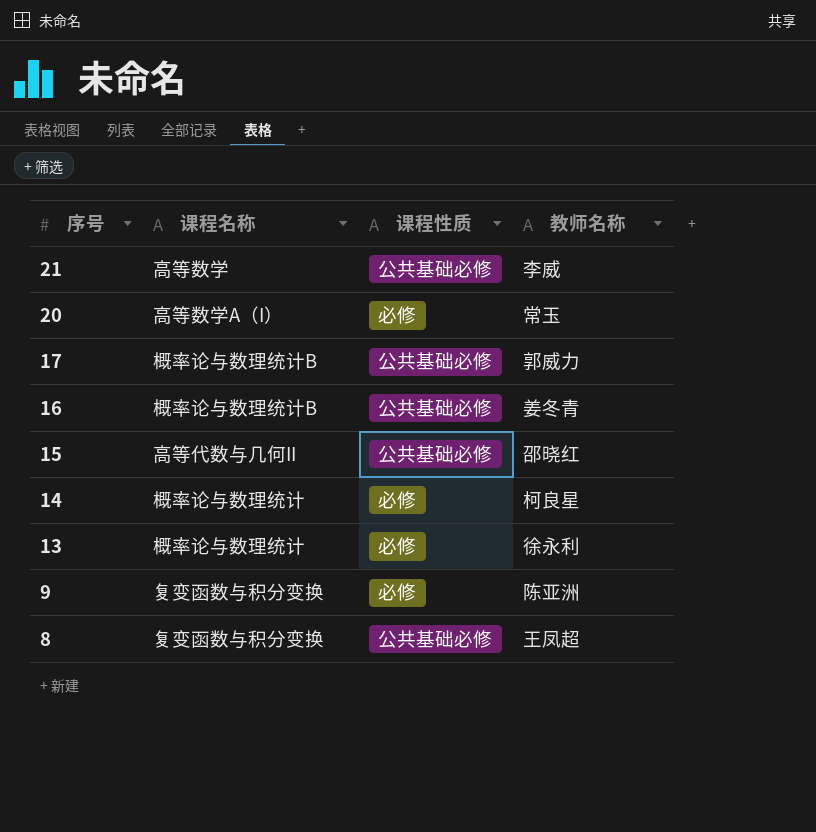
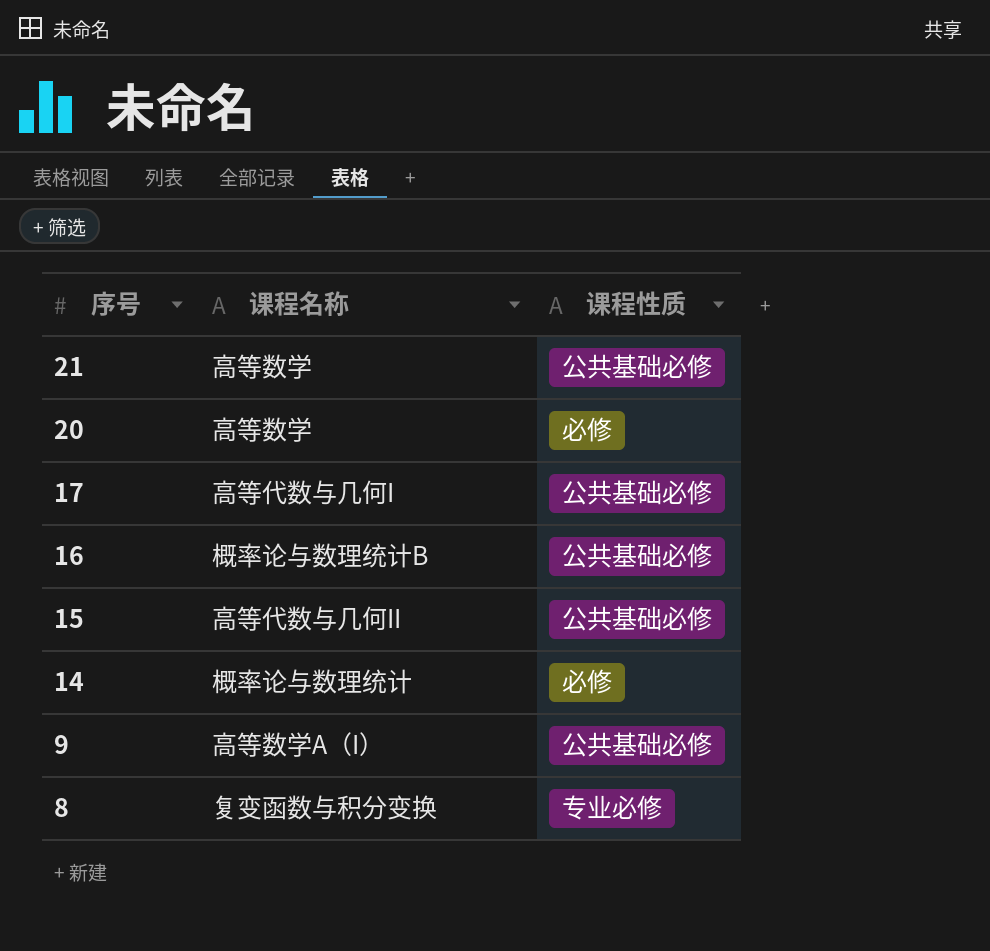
column 教师名称 | position: 4 -> none
row 13: 概率论与数理统计 | 必修 | 徐永利 -> none
20 | 课程名称: 高等数学A（I） -> 高等数学
17 | 课程名称: 概率论与数理统计B -> 高等代数与几何I
9 | 课程名称: 复变函数与积分变换 -> 高等数学A（I）
9 | 课程性质: 必修 -> 公共基础必修
8 | 课程性质: 公共基础必修 -> 专业必修

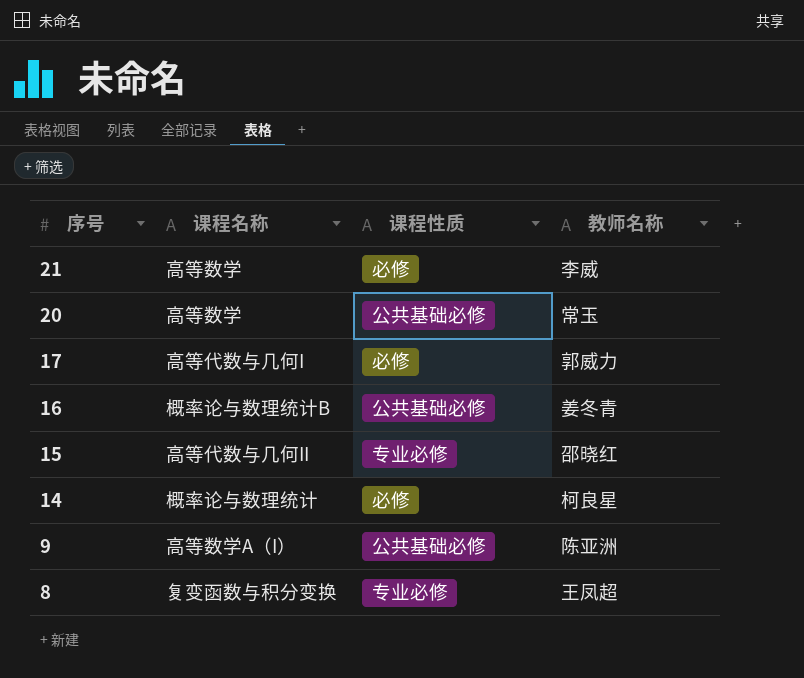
column 教师名称 | position: none -> 4
21 | 课程性质: 公共基础必修 -> 必修
20 | 课程性质: 必修 -> 公共基础必修
17 | 课程性质: 公共基础必修 -> 必修
15 | 课程性质: 公共基础必修 -> 专业必修

